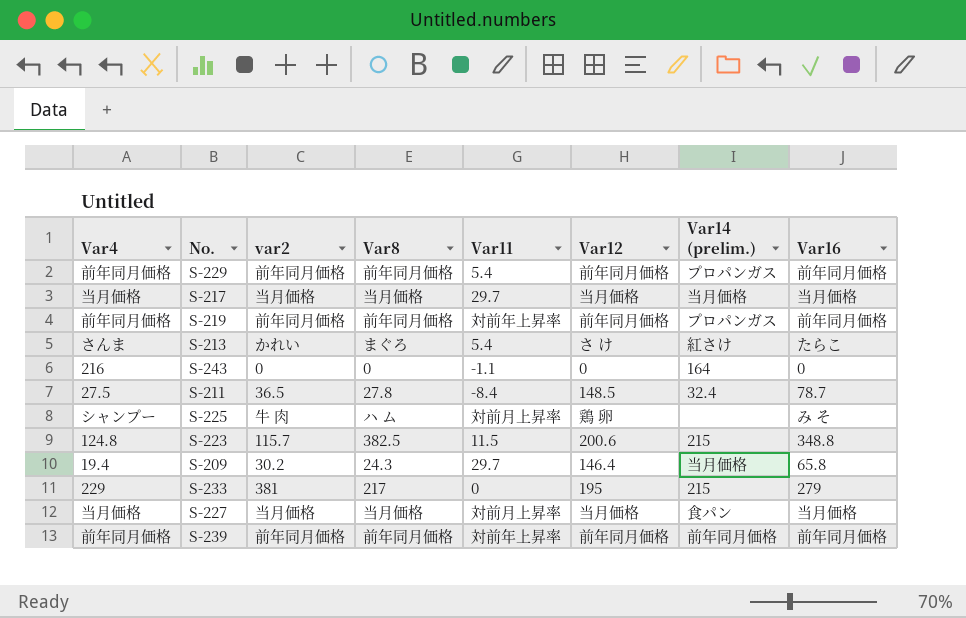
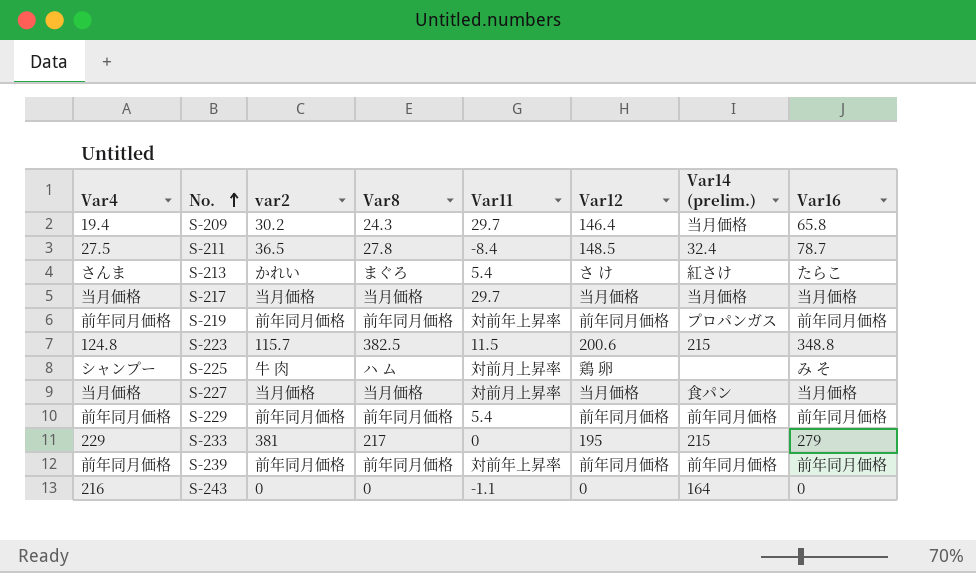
row order: none -> No. ascending
S-229 | Var14 (prelim.): プロパンガス -> 前年同月価格

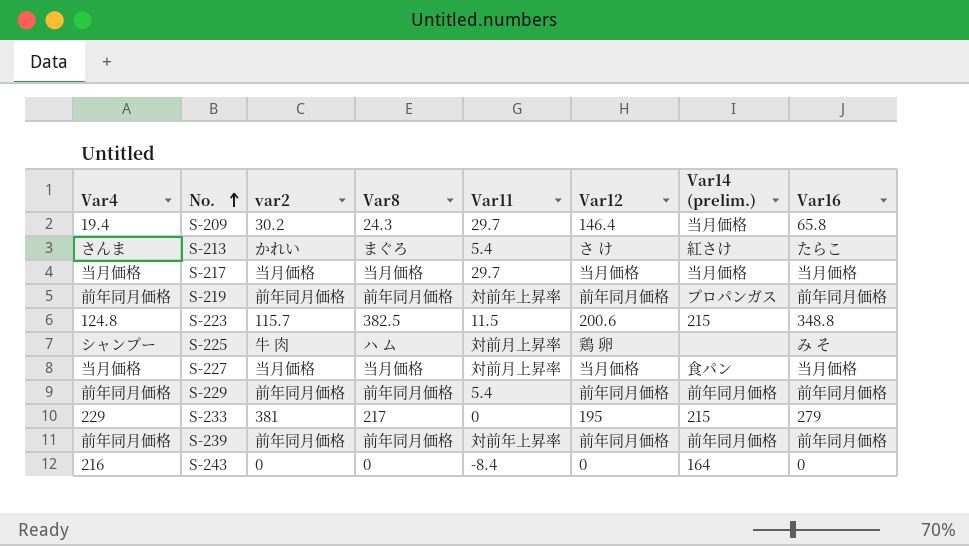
row S-211: 27.5 | 36.5 | 27.8 | -8.4 | 148.5 | 32.4 | 78.7 -> none
S-243 | Var11: -1.1 -> -8.4

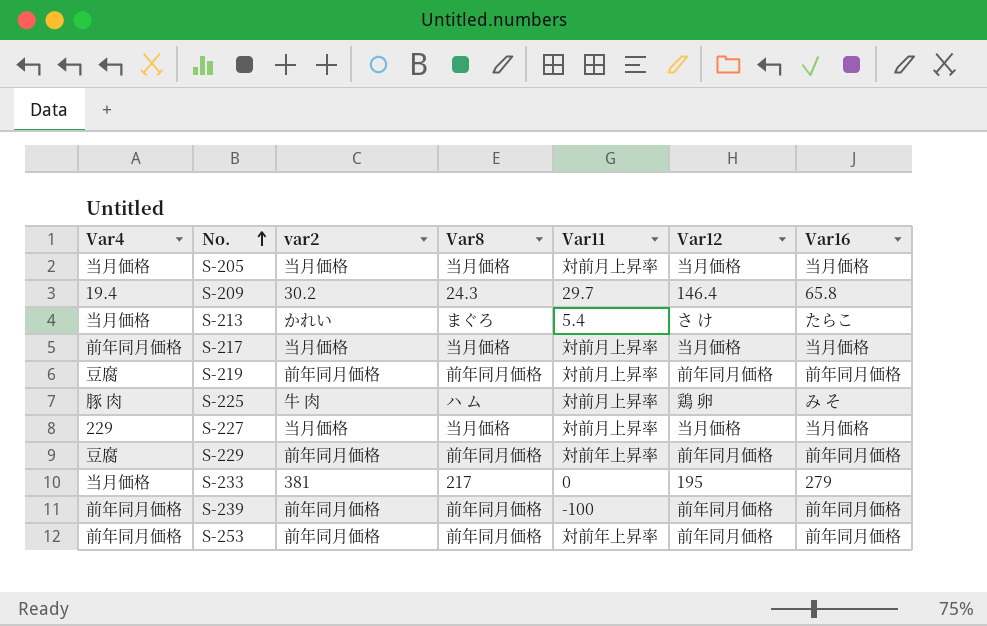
column Var14 (prelim.) | position: 7 -> none
row S-223: 124.8 | 115.7 | 382.5 | 11.5 | 200.6 | 215 | 348.8 -> none
row S-243: 216 | 0 | 0 | -8.4 | 0 | 164 | 0 -> none
row S-205: none -> 当月価格 | 当月価格 | 当月価格 | 対前月上昇率 | 当月価格 | 当月価格
S-213 | Var4: さんま -> 当月価格
S-217 | Var4: 当月価格 -> 前年同月価格
S-217 | Var11: 29.7 -> 対前月上昇率
S-219 | Var4: 前年同月価格 -> 豆腐
S-219 | Var11: 対前年上昇率 -> 対前月上昇率
S-225 | Var4: シャンプー -> 豚 肉
S-227 | Var4: 当月価格 -> 229
S-229 | Var4: 前年同月価格 -> 豆腐
S-229 | Var11: 5.4 -> 対前年上昇率
S-233 | Var4: 229 -> 当月価格
S-239 | Var11: 対前年上昇率 -> -100
row S-253: none -> 前年同月価格 | 前年同月価格 | 前年同月価格 | 対前年上昇率 | 前年同月価格 | 前年同月価格

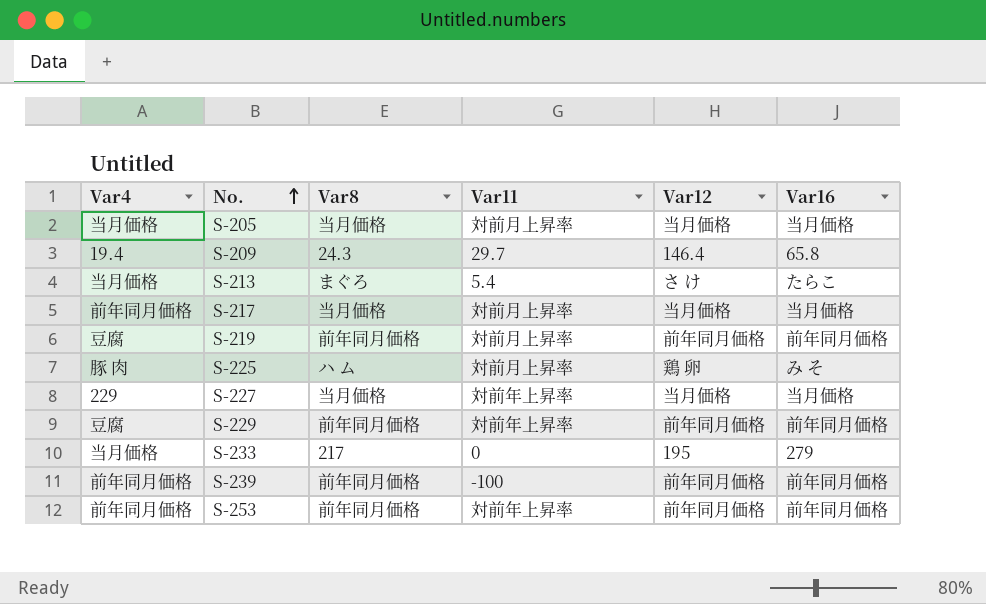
column var2 | position: 3 -> none
S-227 | Var11: 対前月上昇率 -> 対前年上昇率

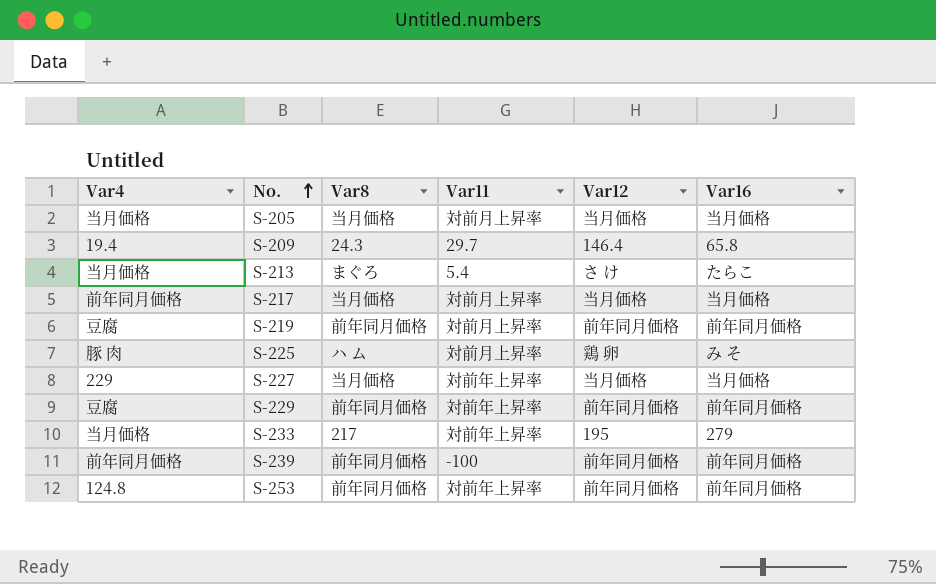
S-233 | Var11: 0 -> 対前年上昇率
S-253 | Var4: 前年同月価格 -> 124.8

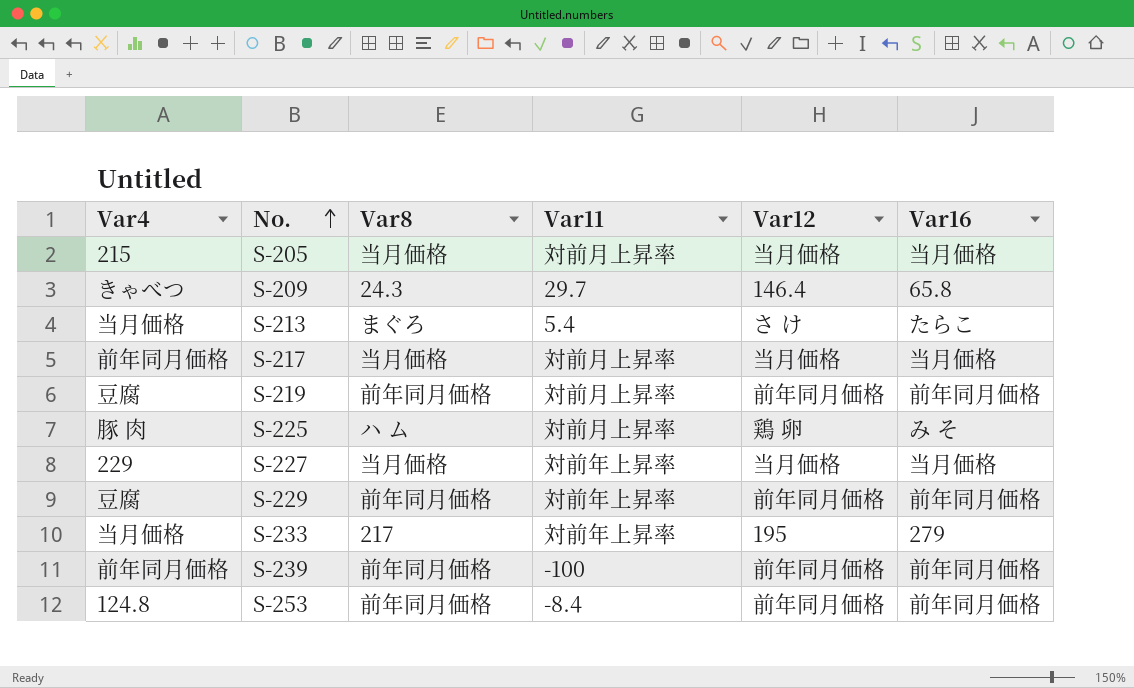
S-205 | Var4: 当月価格 -> 215
S-209 | Var4: 19.4 -> きゃべつ
S-253 | Var11: 対前年上昇率 -> -8.4

